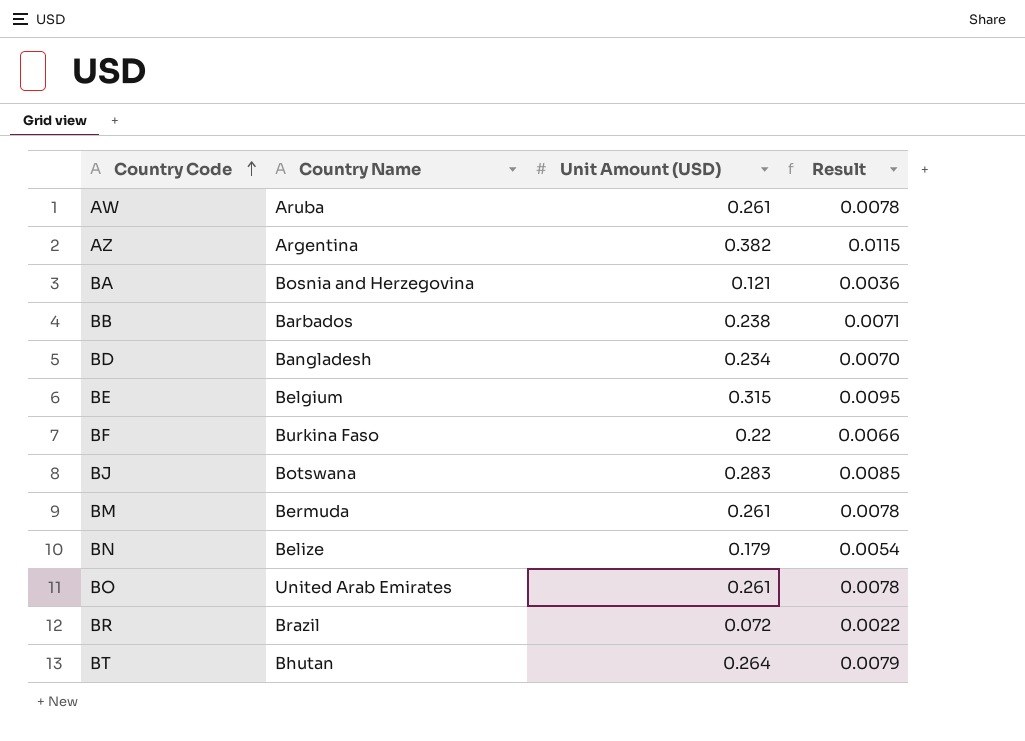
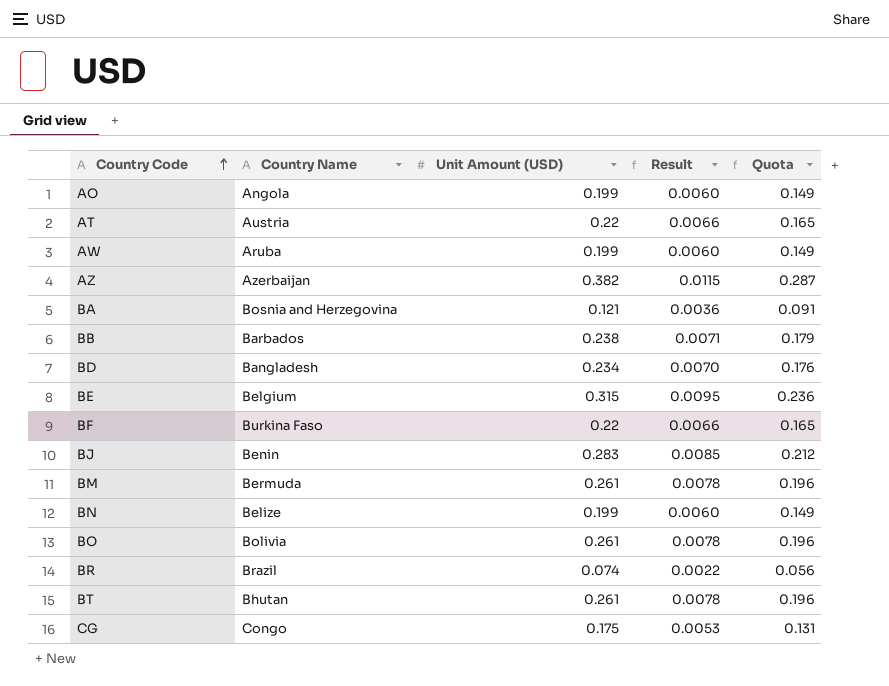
column Quota | formula: none -> [Unit Amount (USD)] * 0.75
row AO: none -> Angola | 0.199 | 0.0060 | 0.149
row AT: none -> Austria | 0.22 | 0.0066 | 0.165
AW | Unit Amount (USD): 0.261 -> 0.199
AW | Result: 0.0078 -> 0.0060
AZ | Country Name: Argentina -> Azerbaijan
BJ | Country Name: Botswana -> Benin
BN | Unit Amount (USD): 0.179 -> 0.199
BN | Result: 0.0054 -> 0.0060
BO | Country Name: United Arab Emirates -> Bolivia
BR | Unit Amount (USD): 0.072 -> 0.074
BT | Unit Amount (USD): 0.264 -> 0.261
BT | Result: 0.0079 -> 0.0078
row CG: none -> Congo | 0.175 | 0.0053 | 0.131

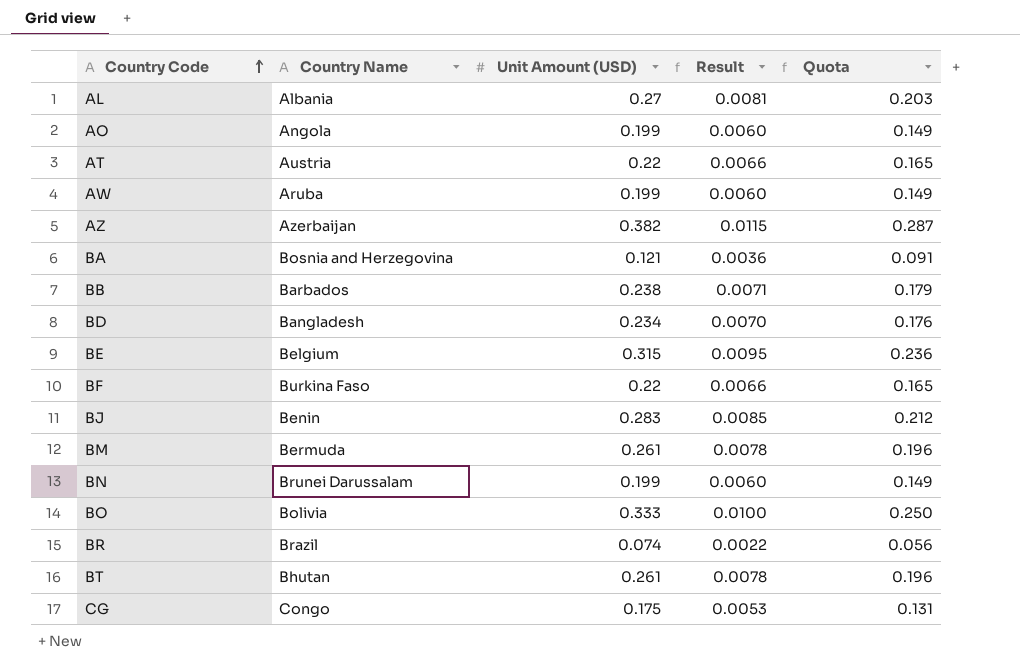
row AL: none -> Albania | 0.27 | 0.0081 | 0.203
BN | Country Name: Belize -> Brunei Darussalam
BO | Unit Amount (USD): 0.261 -> 0.333
BO | Result: 0.0078 -> 0.0100
BO | Quota: 0.196 -> 0.250

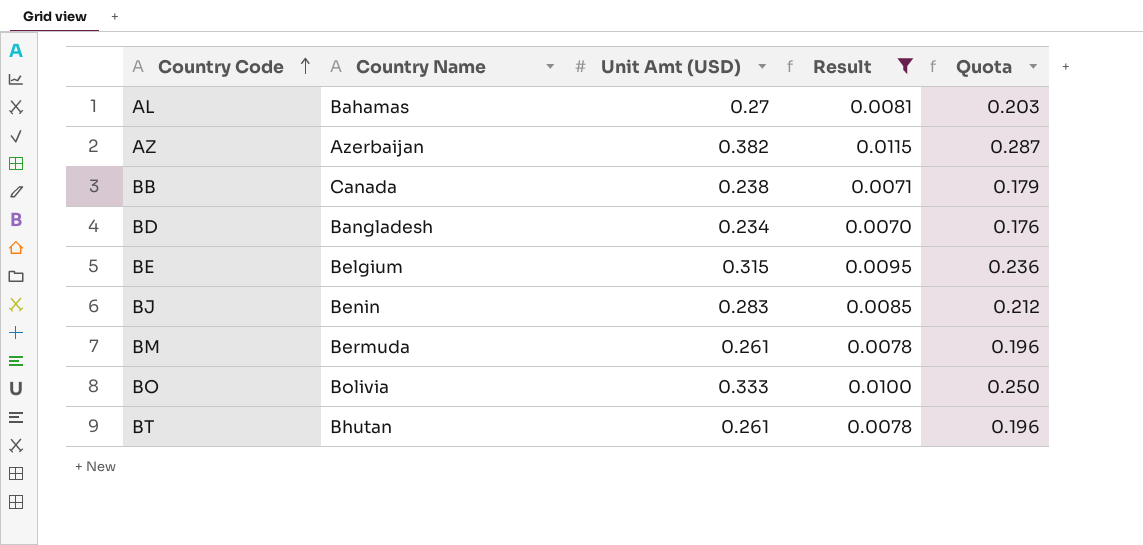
filter: none -> Result >= 0.0070
column name: Unit Amount (USD) -> Unit Amt (USD)
AL | Country Name: Albania -> Bahamas
BB | Country Name: Barbados -> Canada

